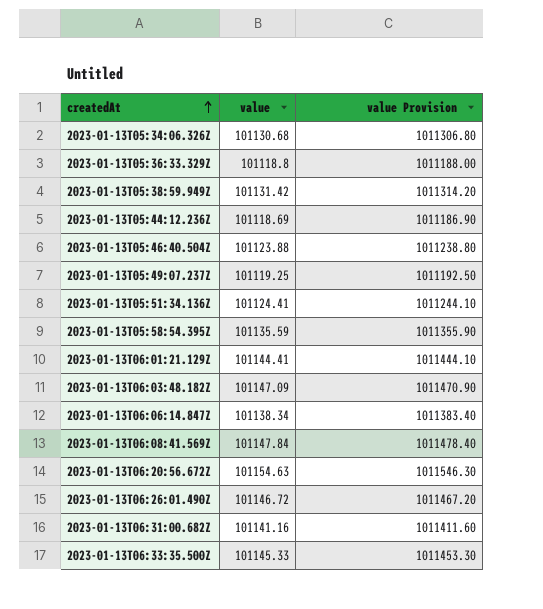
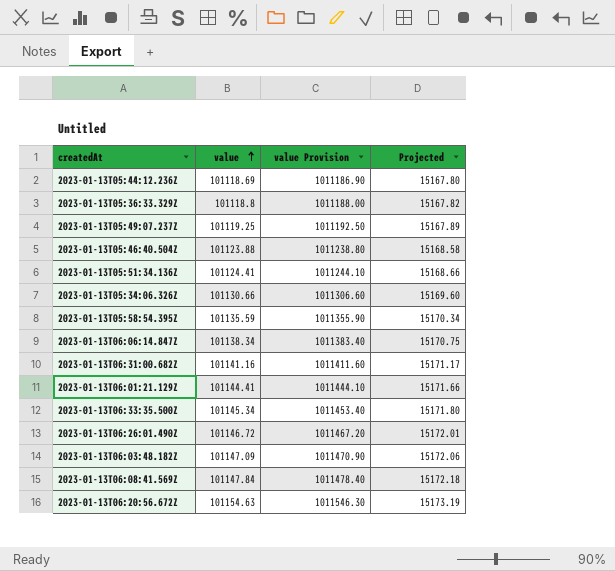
row order: createdAt ascending -> value ascending
column Projected | formula: none -> [value] * 0.15
row 2023-01-13T05:38:59.949Z: 101131.42 | 1011314.20 -> none
2023-01-13T05:34:06.326Z | value: 101130.68 -> 101130.66
2023-01-13T05:34:06.326Z | value Provision: 1011306.80 -> 1011306.60
2023-01-13T06:33:35.500Z | value: 101145.33 -> 101145.34
2023-01-13T06:33:35.500Z | value Provision: 1011453.30 -> 1011453.40

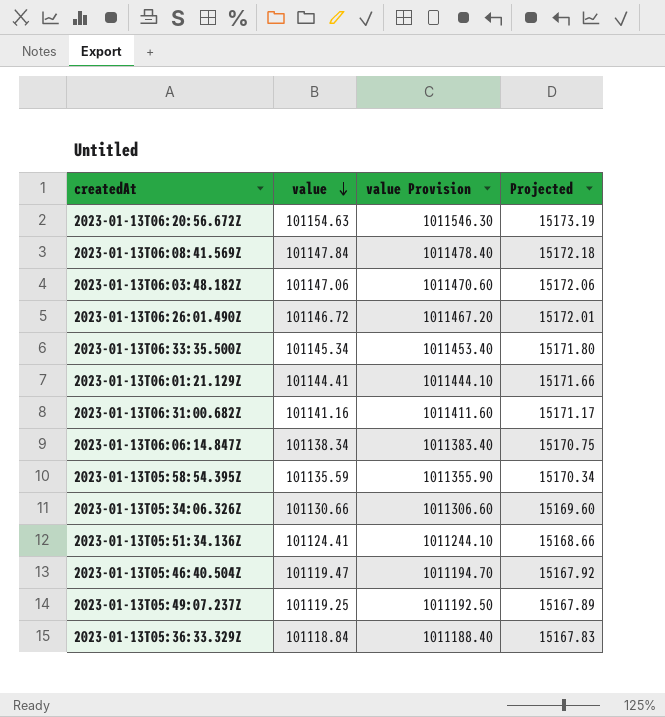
row order: value ascending -> value descending
row 2023-01-13T05:44:12.236Z: 101118.69 | 1011186.90 | 15167.80 -> none
2023-01-13T06:03:48.182Z | value: 101147.09 -> 101147.06
2023-01-13T06:03:48.182Z | value Provision: 1011470.90 -> 1011470.60
2023-01-13T05:46:40.504Z | value: 101123.88 -> 101119.47
2023-01-13T05:46:40.504Z | value Provision: 1011238.80 -> 1011194.70
2023-01-13T05:46:40.504Z | Projected: 15168.58 -> 15167.92
2023-01-13T05:36:33.329Z | value: 101118.8 -> 101118.84
2023-01-13T05:36:33.329Z | value Provision: 1011188.00 -> 1011188.40
2023-01-13T05:36:33.329Z | Projected: 15167.82 -> 15167.83

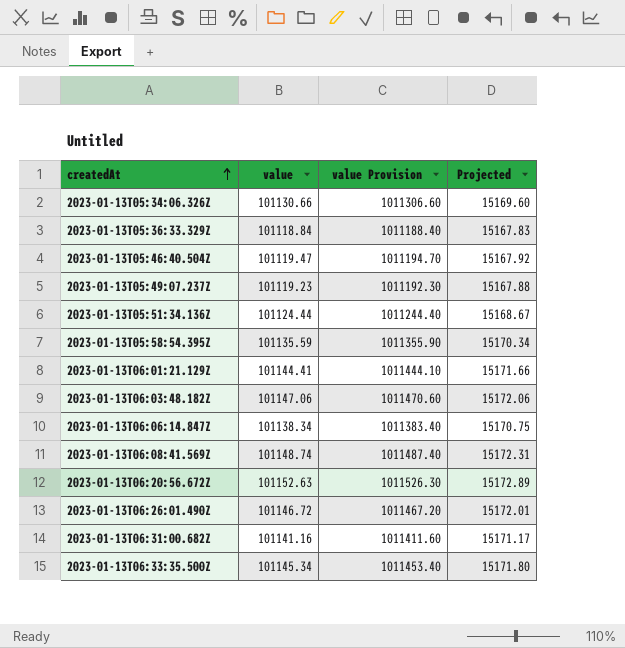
row order: value descending -> createdAt ascending
2023-01-13T05:49:07.237Z | value: 101119.25 -> 101119.23
2023-01-13T05:49:07.237Z | value Provision: 1011192.50 -> 1011192.30
2023-01-13T05:49:07.237Z | Projected: 15167.89 -> 15167.88
2023-01-13T05:51:34.136Z | value: 101124.41 -> 101124.44
2023-01-13T05:51:34.136Z | value Provision: 1011244.10 -> 1011244.40
2023-01-13T05:51:34.136Z | Projected: 15168.66 -> 15168.67
2023-01-13T06:08:41.569Z | value: 101147.84 -> 101148.74
2023-01-13T06:08:41.569Z | value Provision: 1011478.40 -> 1011487.40
2023-01-13T06:08:41.569Z | Projected: 15172.18 -> 15172.31
2023-01-13T06:20:56.672Z | value: 101154.63 -> 101152.63
2023-01-13T06:20:56.672Z | value Provision: 1011546.30 -> 1011526.30
2023-01-13T06:20:56.672Z | Projected: 15173.19 -> 15172.89

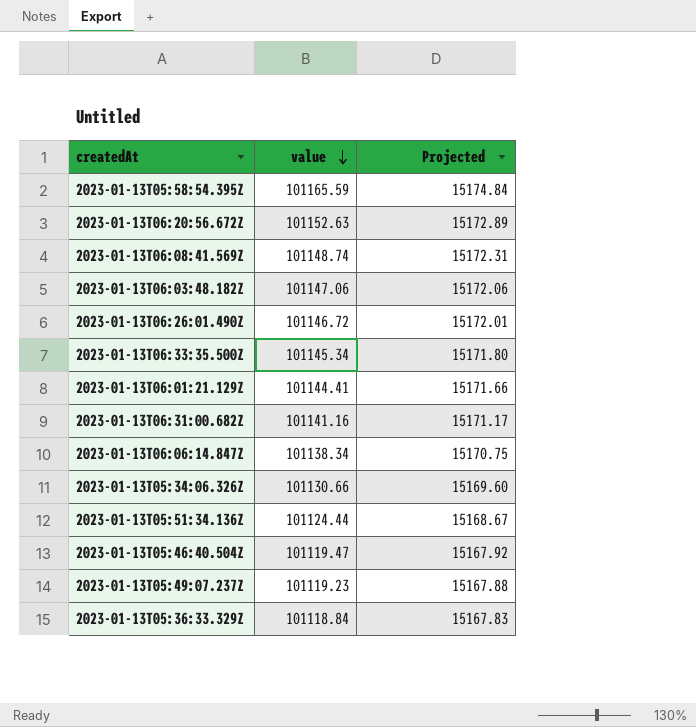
row order: createdAt ascending -> value descending
column value Provision | formula: [value] * 10 -> none
2023-01-13T05:58:54.395Z | value: 101135.59 -> 101165.59
2023-01-13T05:58:54.395Z | Projected: 15170.34 -> 15174.84

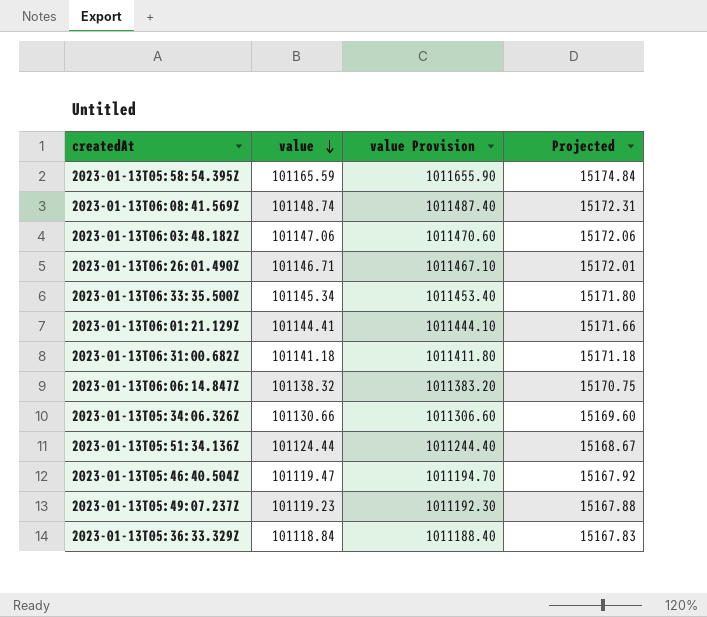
column value Provision | formula: none -> [value] * 10
row 2023-01-13T06:20:56.672Z: 101152.63 | 15172.89 -> none
2023-01-13T06:26:01.490Z | value: 101146.72 -> 101146.71
2023-01-13T06:31:00.682Z | value: 101141.16 -> 101141.18
2023-01-13T06:31:00.682Z | Projected: 15171.17 -> 15171.18
2023-01-13T06:06:14.847Z | value: 101138.34 -> 101138.32

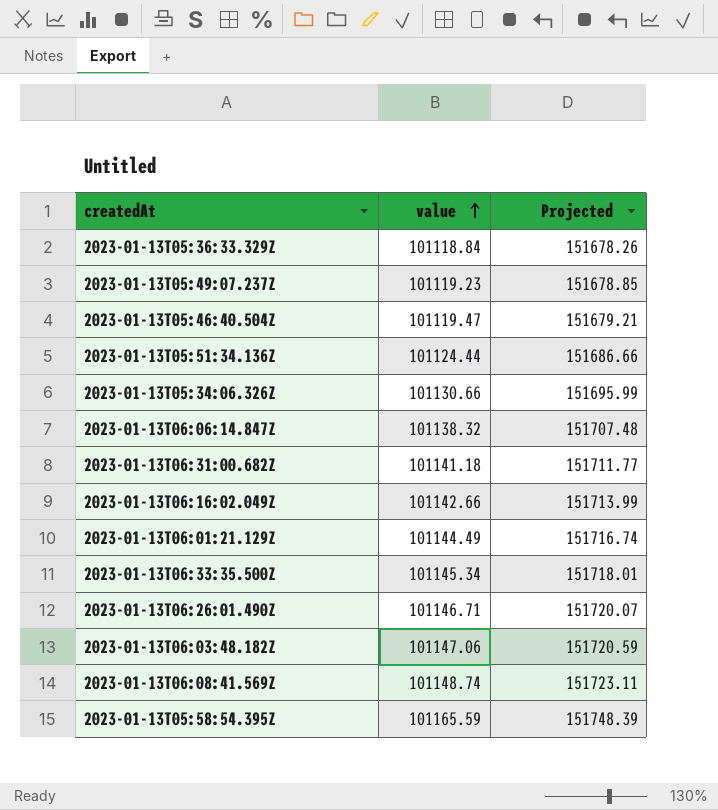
row order: value descending -> value ascending
column value Provision | formula: [value] * 10 -> none
column Projected | formula: [value] * 0.15 -> [value] * 1.5
row 2023-01-13T06:16:02.049Z: none -> 101142.66 | 151713.99
2023-01-13T06:01:21.129Z | value: 101144.41 -> 101144.49

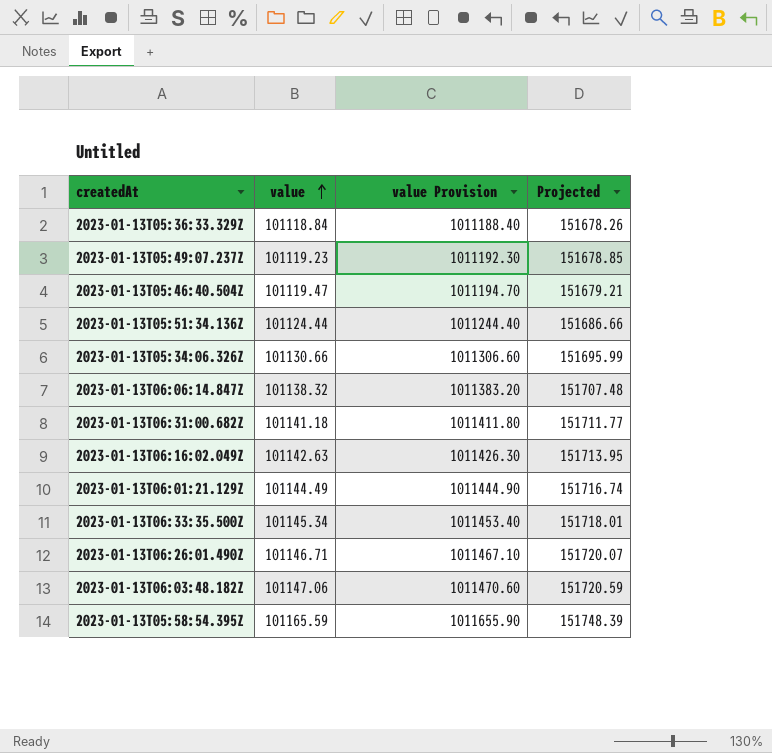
column value Provision | formula: none -> [value] * 10
row 2023-01-13T06:08:41.569Z: 101148.74 | 151723.11 -> none
2023-01-13T06:16:02.049Z | value: 101142.66 -> 101142.63
2023-01-13T06:16:02.049Z | Projected: 151713.99 -> 151713.95

